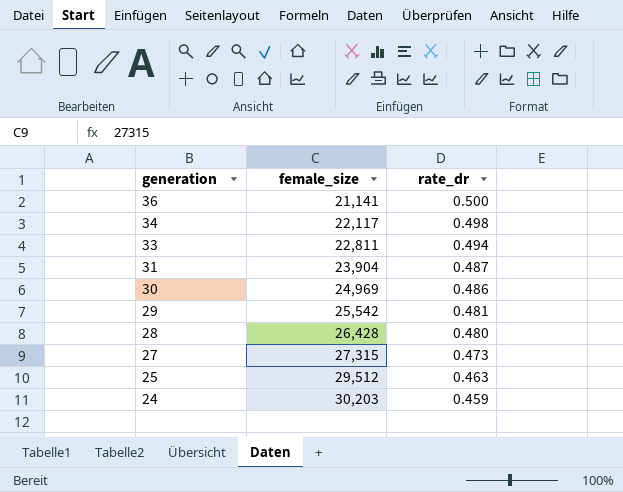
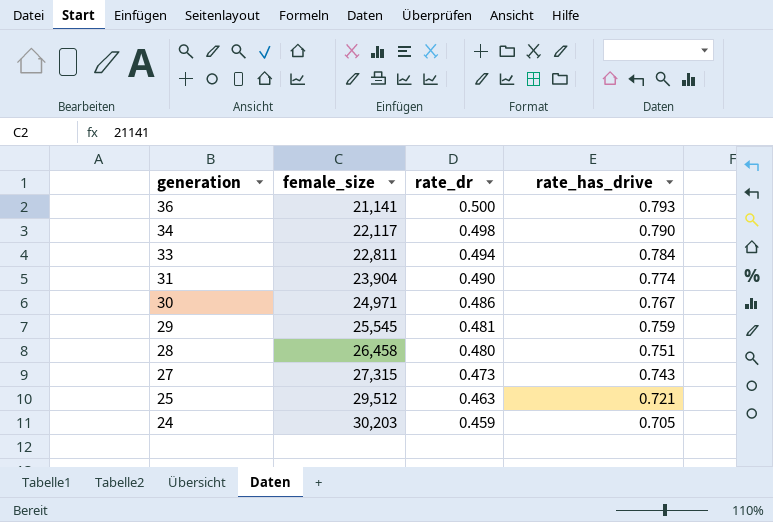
column rate_has_drive | position: none -> 4
31 | rate_dr: 0.487 -> 0.490
30 | female_size: 24,969 -> 24,971
29 | female_size: 25,542 -> 25,545
28 | female_size: 26,428 -> 26,458

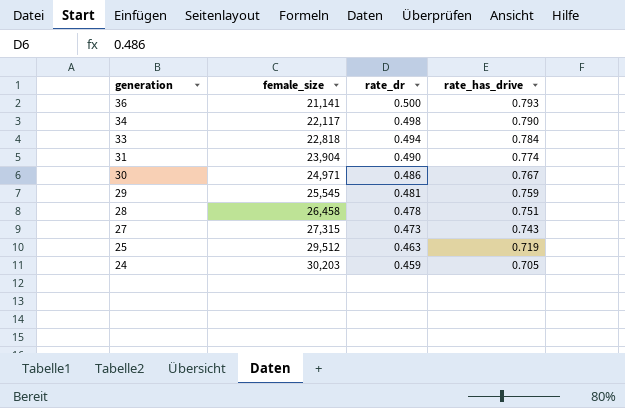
33 | female_size: 22,811 -> 22,818
28 | rate_dr: 0.480 -> 0.478
25 | rate_has_drive: 0.721 -> 0.719

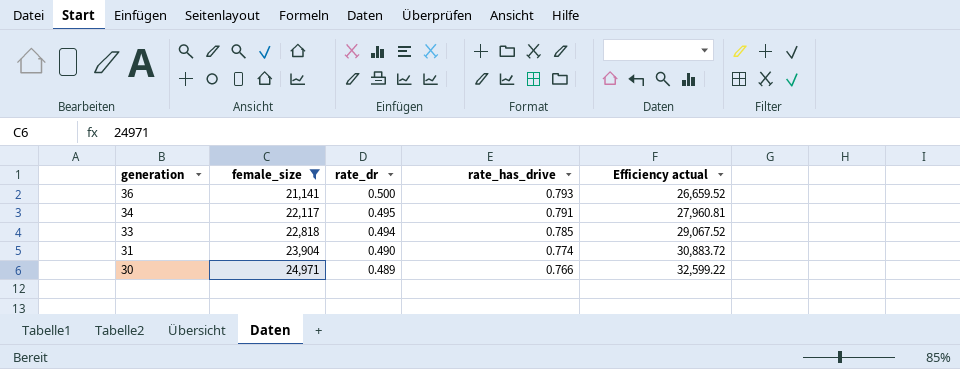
filter: none -> female_size <= 24,971
column Efficiency actual | formula: none -> [female_size] / [rate_has_drive]
34 | rate_dr: 0.498 -> 0.495
34 | rate_has_drive: 0.790 -> 0.791
33 | rate_has_drive: 0.784 -> 0.785
30 | rate_dr: 0.486 -> 0.489
30 | rate_has_drive: 0.767 -> 0.766

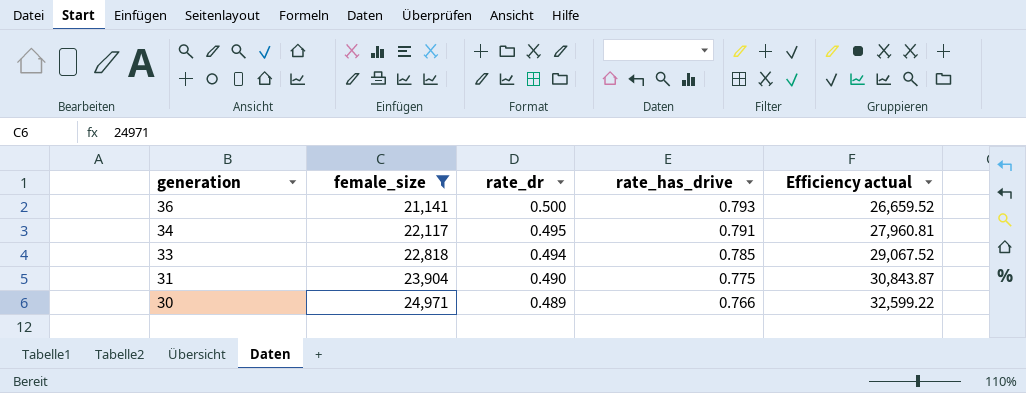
31 | rate_has_drive: 0.774 -> 0.775
31 | Efficiency actual: 30,883.72 -> 30,843.87

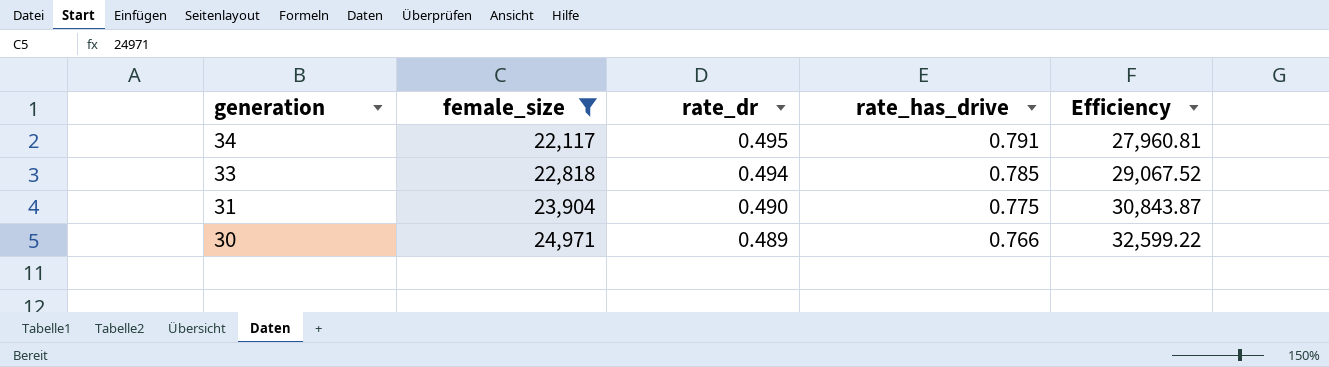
column name: Efficiency actual -> Efficiency
row 36: 21,141 | 0.500 | 0.793 | 26,659.52 -> none

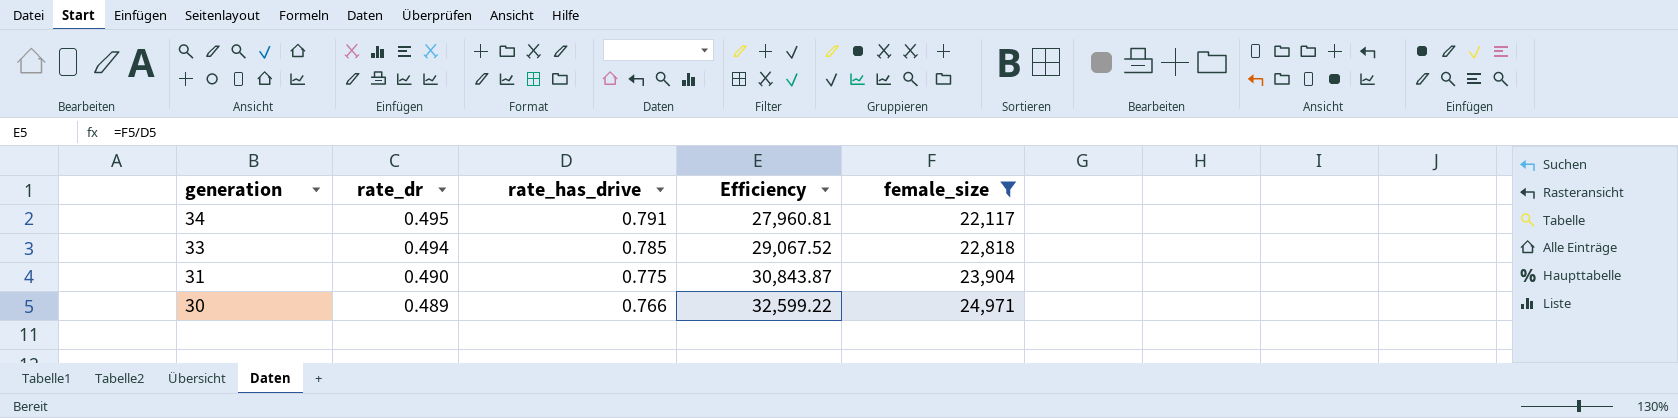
column female_size | position: 2 -> 5

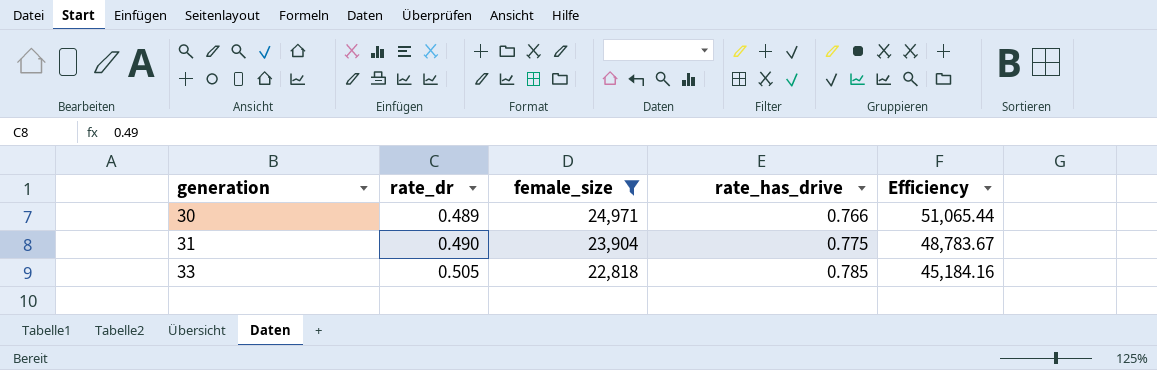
row order: generation descending -> generation ascending
column female_size | position: 5 -> 3
column Efficiency | formula: [female_size] / [rate_has_drive] -> [female_size] / [rate_dr]
row 34: 0.495 | 0.791 | 27,960.81 | 22,117 -> none
33 | rate_dr: 0.494 -> 0.505

